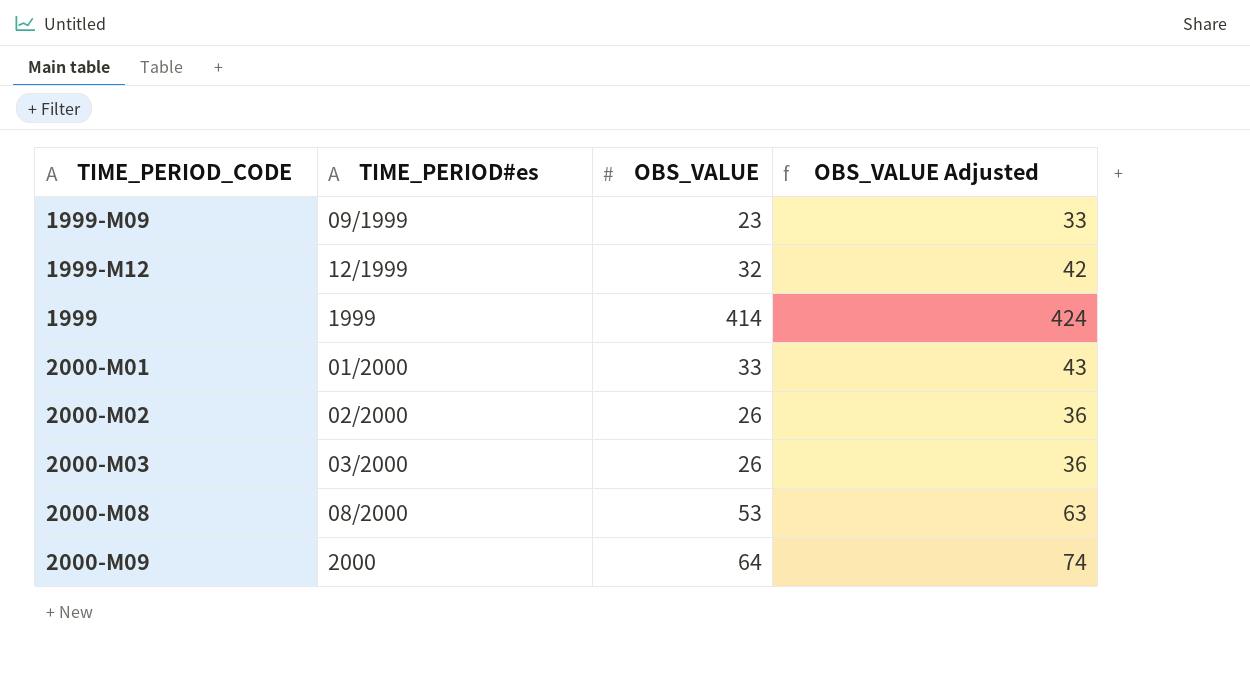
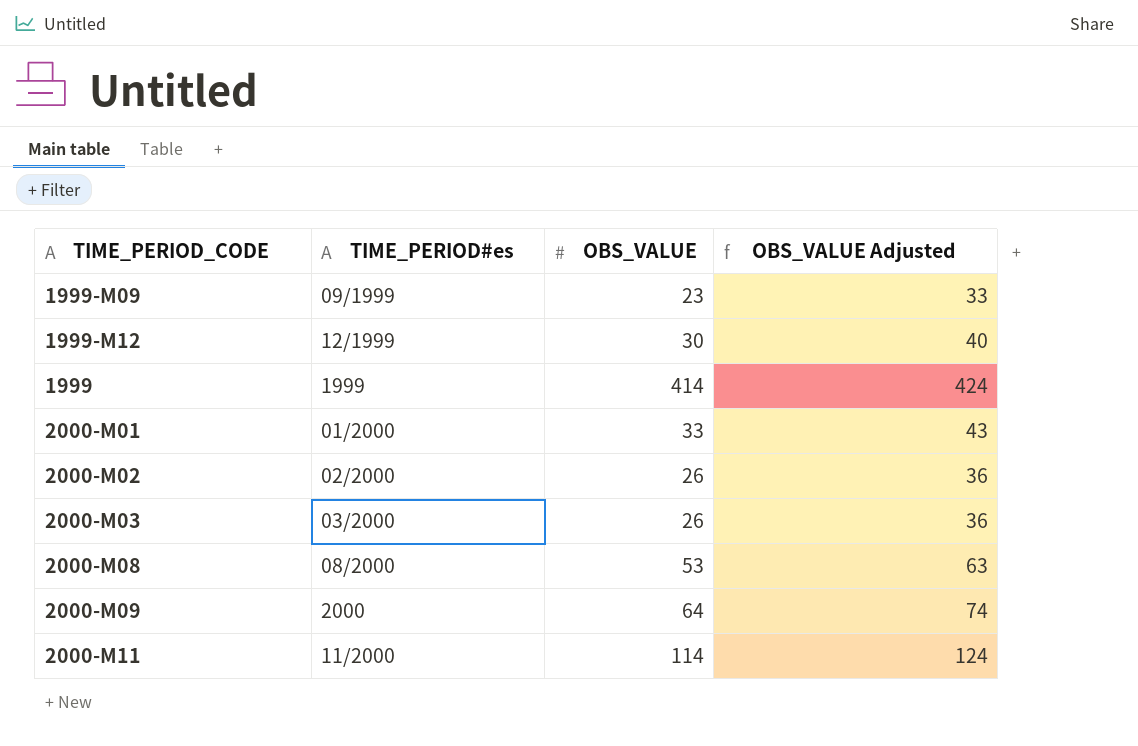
1999-M12 | OBS_VALUE: 32 -> 30
1999-M12 | OBS_VALUE Adjusted: 42 -> 40
row 2000-M11: none -> 11/2000 | 114 | 124

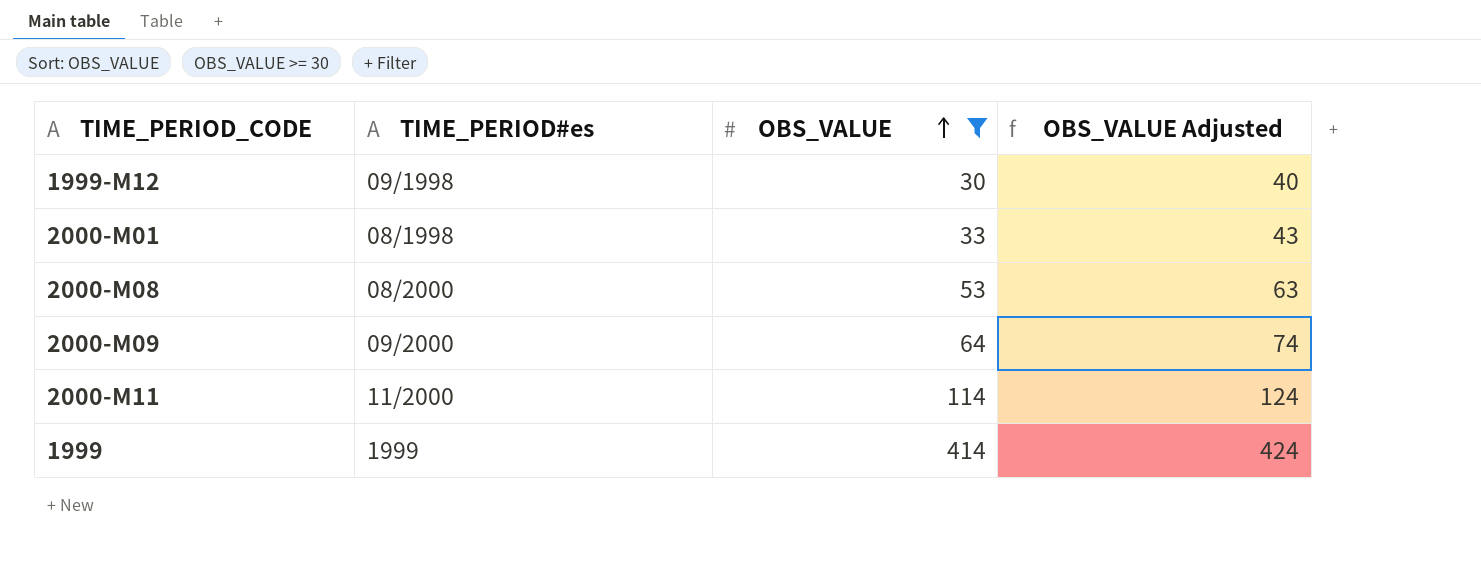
filter: none -> OBS_VALUE >= 30
row order: none -> OBS_VALUE ascending
1999-M12 | TIME_PERIOD#es: 12/1999 -> 09/1998
2000-M01 | TIME_PERIOD#es: 01/2000 -> 08/1998
2000-M09 | TIME_PERIOD#es: 2000 -> 09/2000

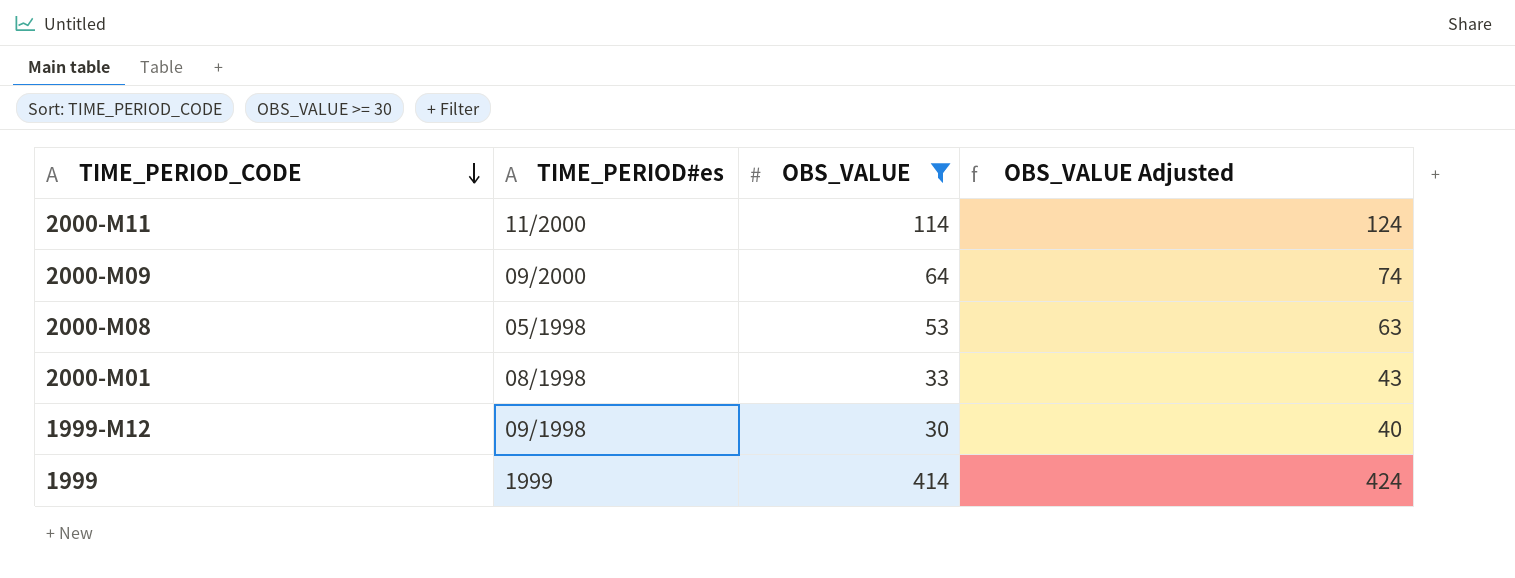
row order: OBS_VALUE ascending -> TIME_PERIOD_CODE descending
2000-M08 | TIME_PERIOD#es: 08/2000 -> 05/1998

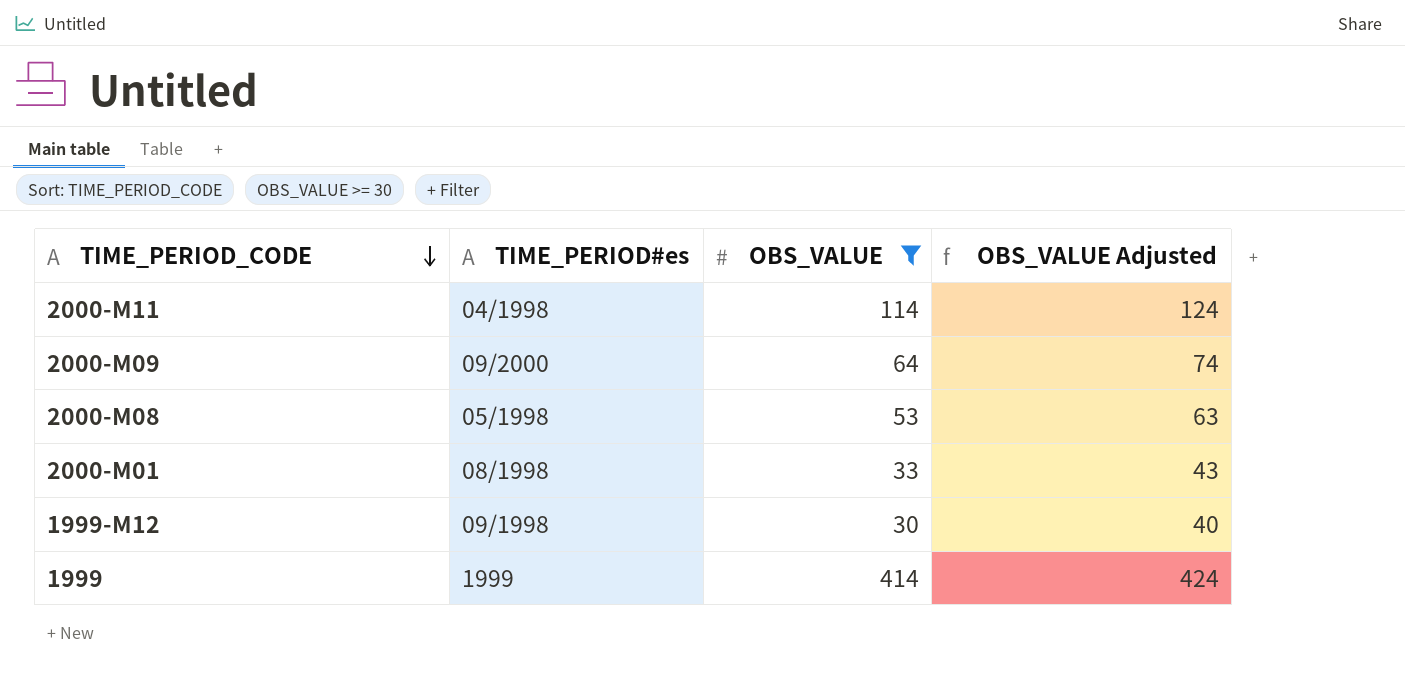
2000-M11 | TIME_PERIOD#es: 11/2000 -> 04/1998

